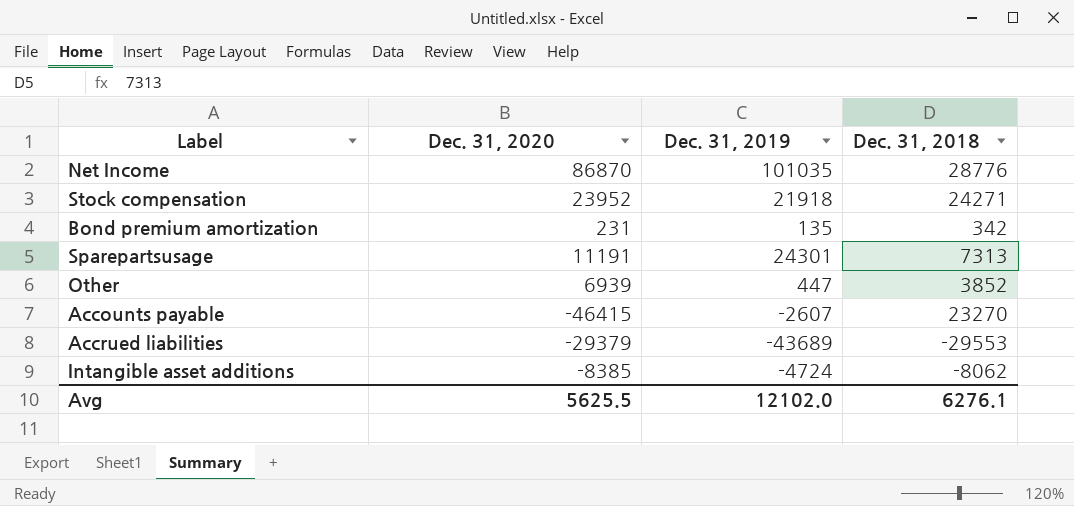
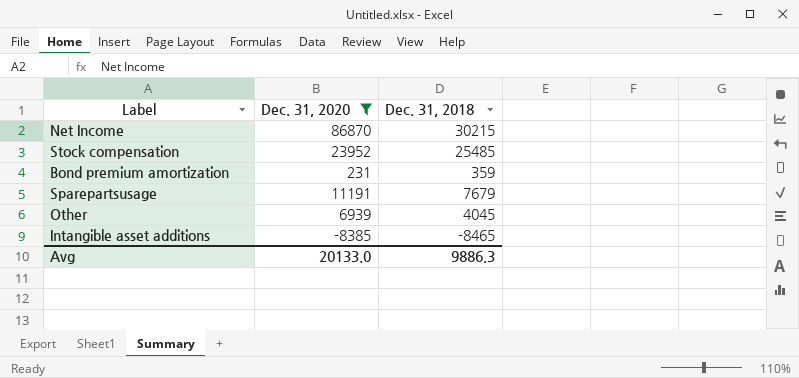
filter: none -> Dec. 31, 2020 >= -8385
column Dec. 31, 2019 | position: 3 -> none
Net Income | Dec. 31, 2018: 28776 -> 30215
Stock compensation | Dec. 31, 2018: 24271 -> 25485
Bond premium amortization | Dec. 31, 2018: 342 -> 359
Sparepartsusage | Dec. 31, 2018: 7313 -> 7679
Other | Dec. 31, 2018: 3852 -> 4045
Intangible asset additions | Dec. 31, 2018: -8062 -> -8465
Avg | Dec. 31, 2020: 5625.5 -> 20133.0
Avg | Dec. 31, 2018: 6276.1 -> 9886.3

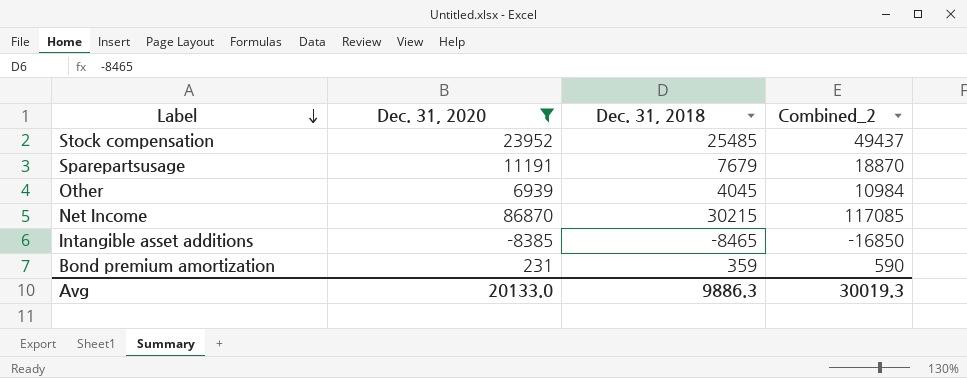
row order: none -> Label descending
column Combined_2 | formula: none -> [Dec. 31, 2020] + [Dec. 31, 2018]

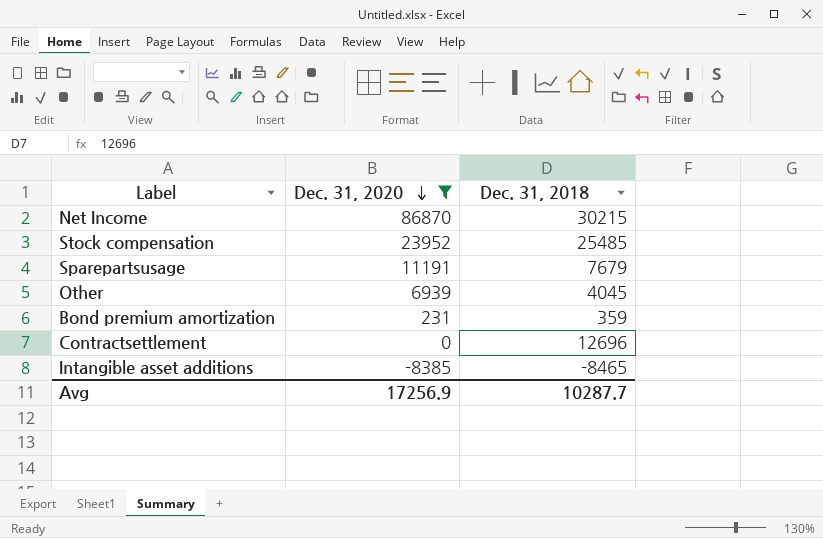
row order: Label descending -> Dec. 31, 2020 descending
column Combined_2 | formula: [Dec. 31, 2020] + [Dec. 31, 2018] -> none
row Contractsettlement: none -> 0 | 12696
Avg | Dec. 31, 2020: 20133.0 -> 17256.9
Avg | Dec. 31, 2018: 9886.3 -> 10287.7

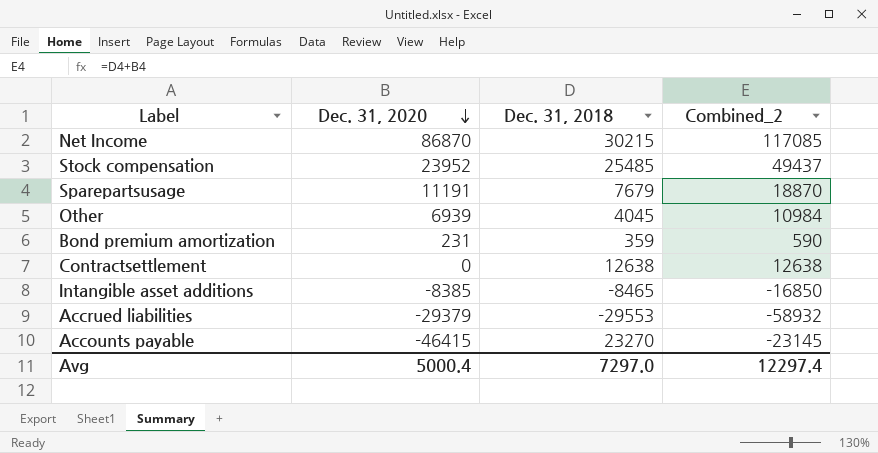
filter: Dec. 31, 2020 >= -8385 -> none
column Combined_2 | formula: none -> [Dec. 31, 2020] + [Dec. 31, 2018]
Contractsettlement | Dec. 31, 2018: 12696 -> 12638
Avg | Dec. 31, 2020: 17256.9 -> 5000.4
Avg | Dec. 31, 2018: 10287.7 -> 7297.0

